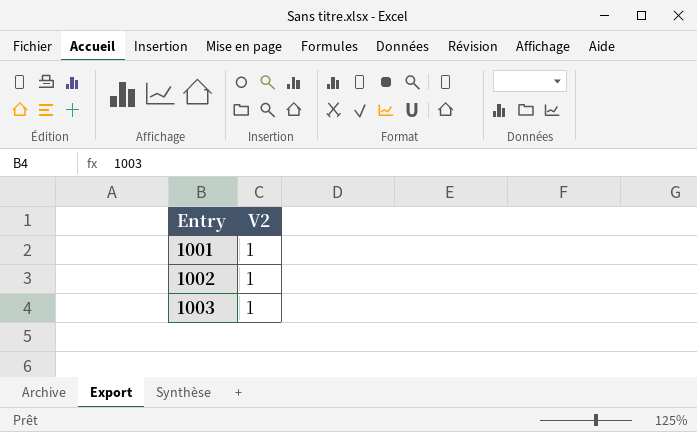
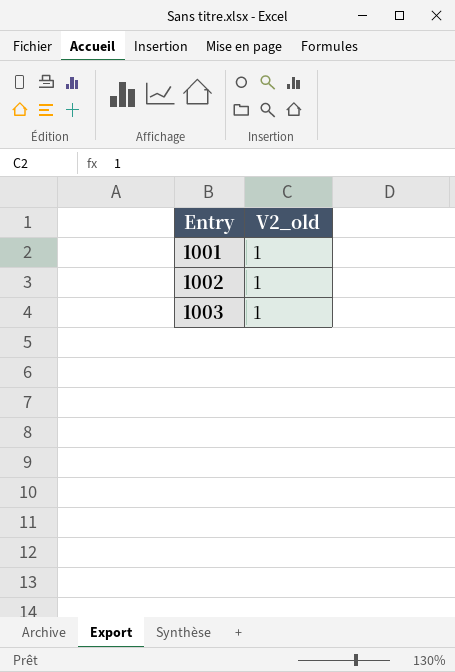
column name: V2 -> V2_old

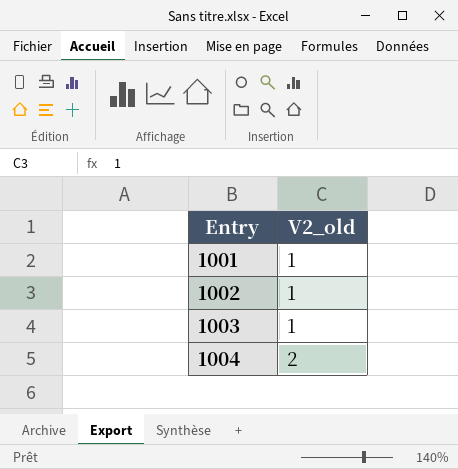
row 1004: none -> 2

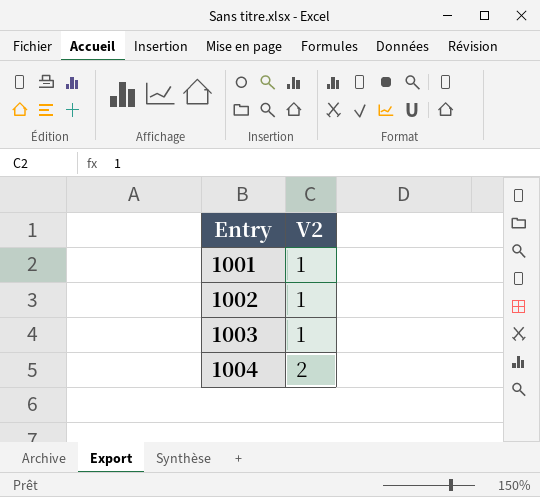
column name: V2_old -> V2

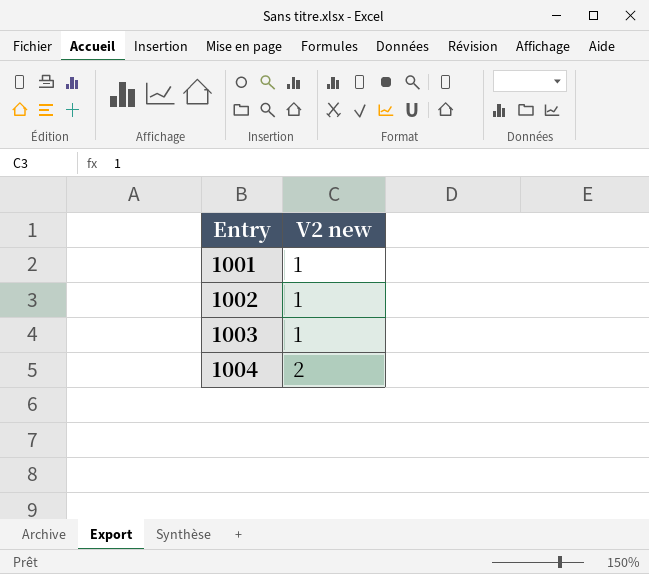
column name: V2 -> V2 new

